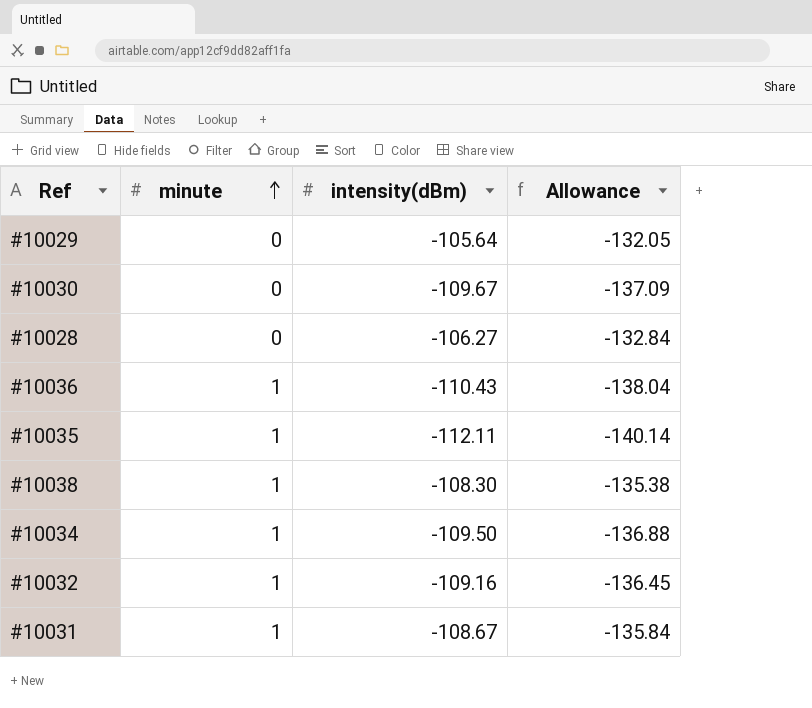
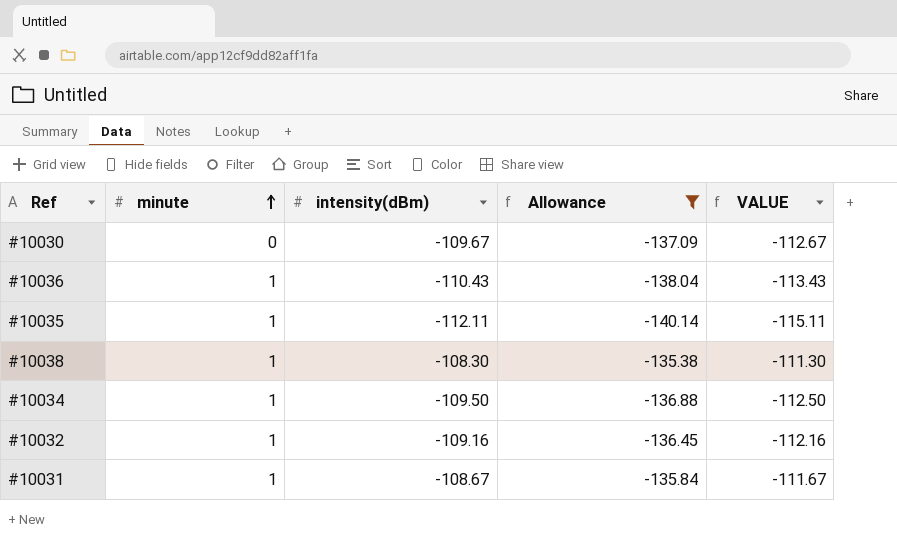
filter: none -> Allowance <= -135.38
column VALUE | formula: none -> [intensity(dBm)] - 3

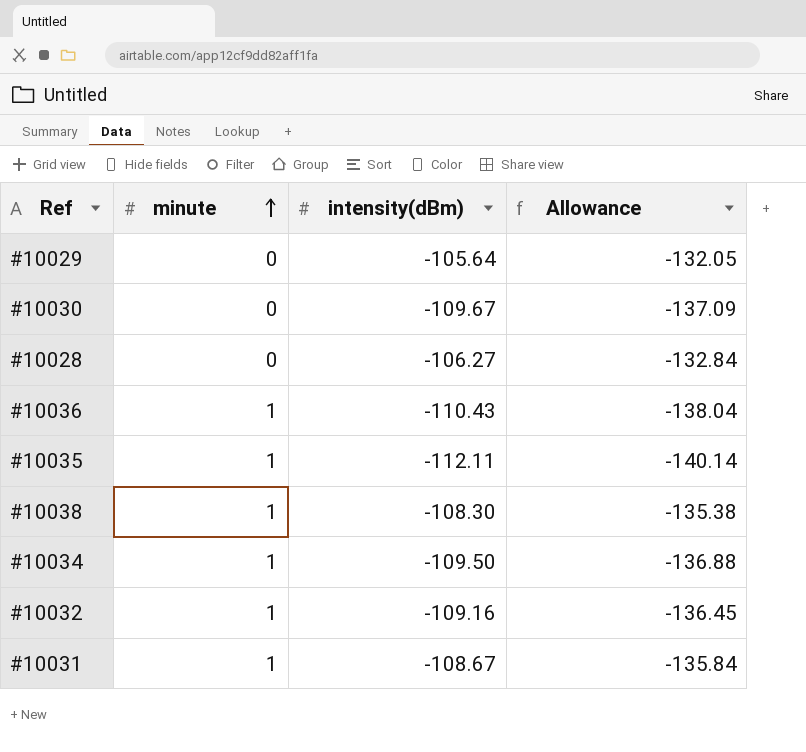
filter: Allowance <= -135.38 -> none
column VALUE | formula: [intensity(dBm)] - 3 -> none

